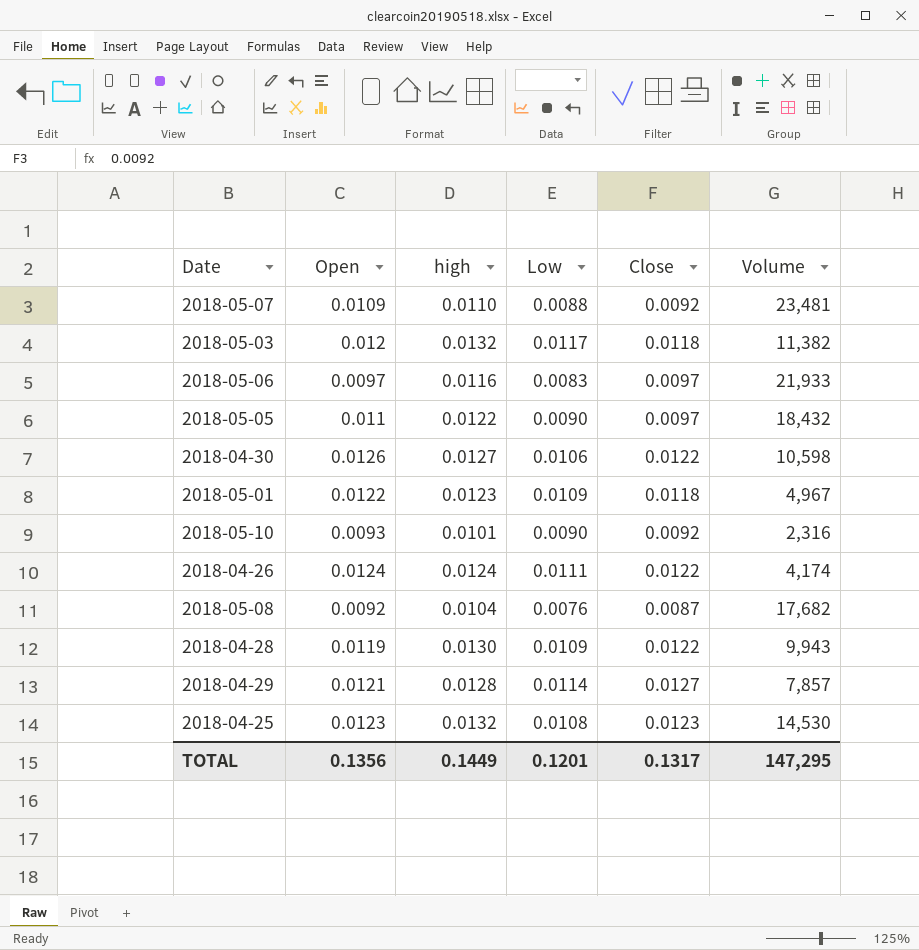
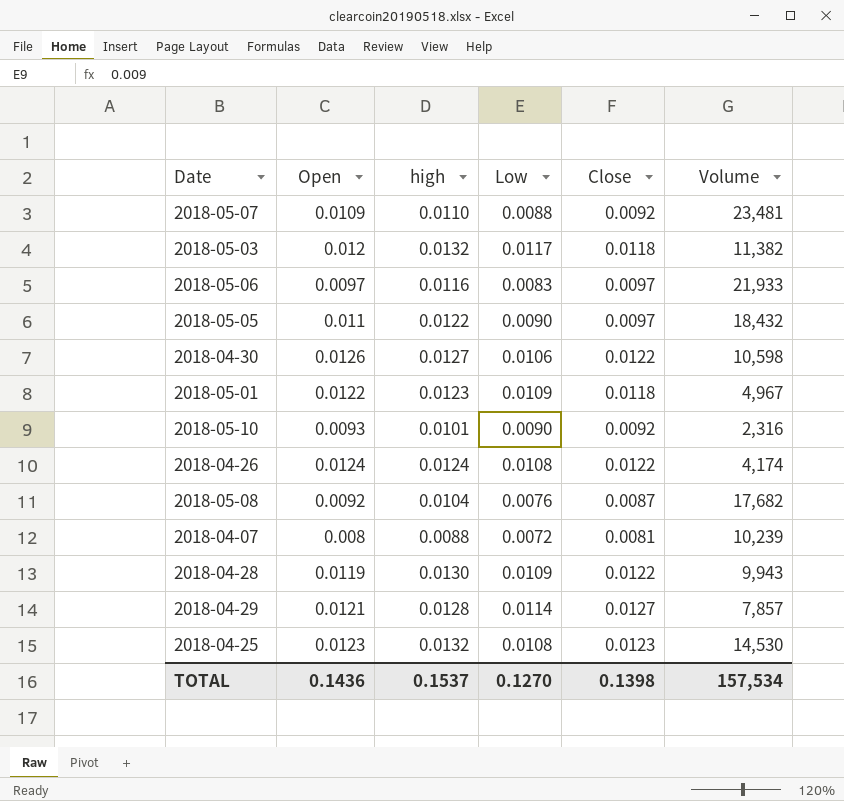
2018-04-26 | Low: 0.0111 -> 0.0108
row 2018-04-07: none -> 0.008 | 0.0088 | 0.0072 | 0.0081 | 10,239
TOTAL | Open: 0.1356 -> 0.1436
TOTAL | high: 0.1449 -> 0.1537
TOTAL | Low: 0.1201 -> 0.1270
TOTAL | Close: 0.1317 -> 0.1398
TOTAL | Volume: 147,295 -> 157,534

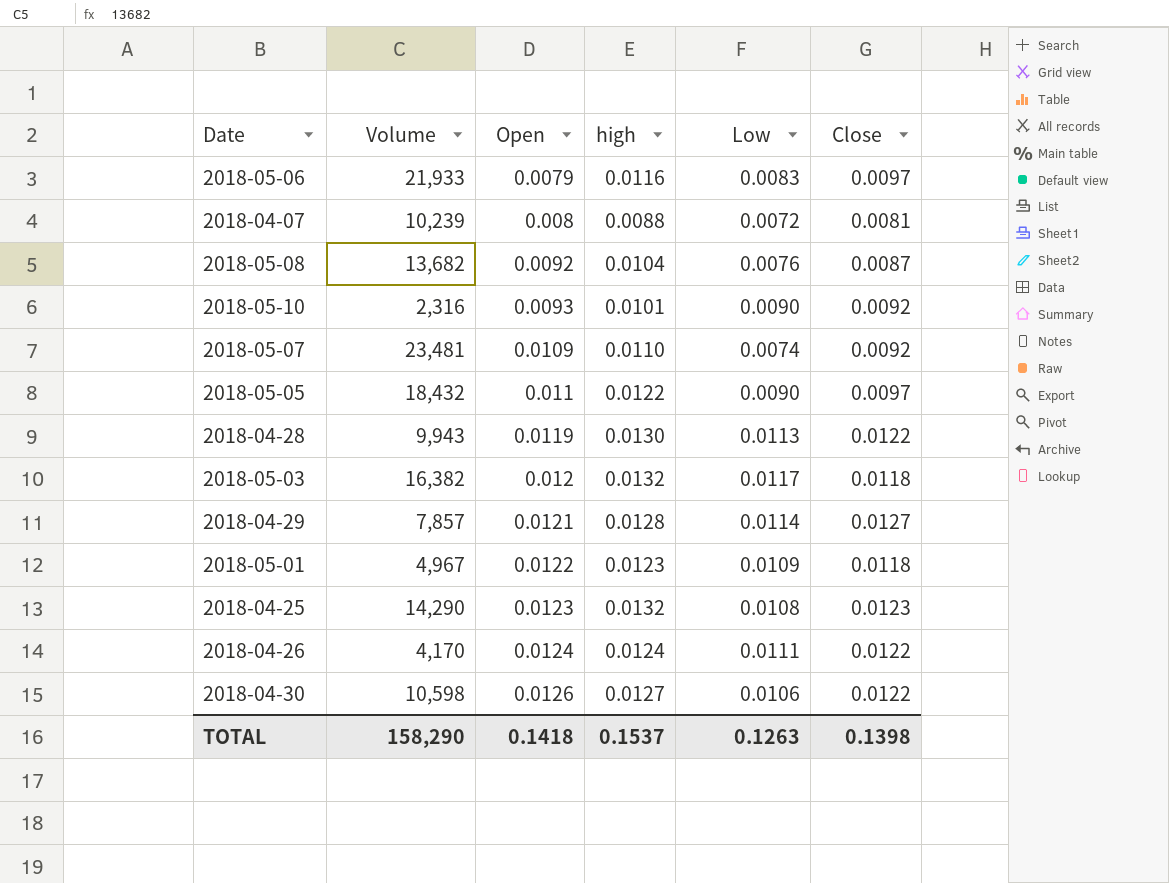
row order: none -> Open ascending
column Volume | position: 6 -> 2
2018-05-06 | Open: 0.0097 -> 0.0079
2018-05-08 | Volume: 17,682 -> 13,682
2018-05-07 | Low: 0.0088 -> 0.0074
2018-04-28 | Low: 0.0109 -> 0.0113
2018-05-03 | Volume: 11,382 -> 16,382
2018-04-25 | Volume: 14,530 -> 14,290
2018-04-26 | Volume: 4,174 -> 4,170
2018-04-26 | Low: 0.0108 -> 0.0111
TOTAL | Volume: 157,534 -> 158,290
TOTAL | Open: 0.1436 -> 0.1418
TOTAL | Low: 0.1270 -> 0.1263

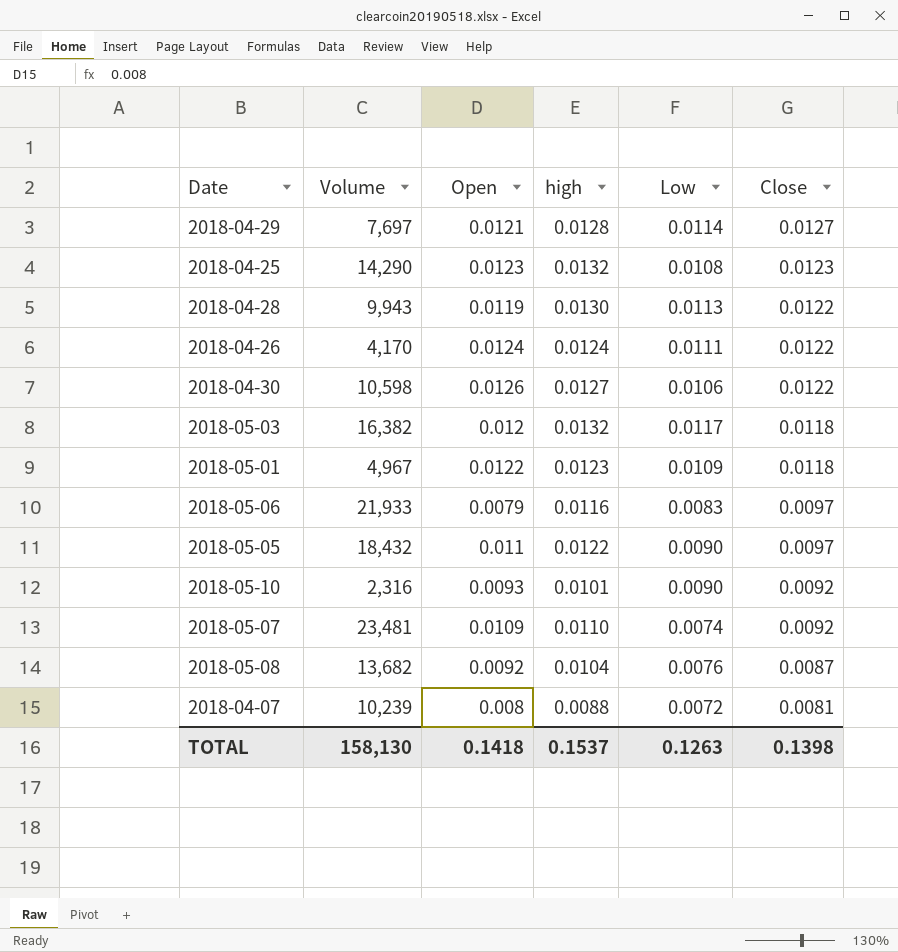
row order: Open ascending -> Close descending
2018-04-29 | Volume: 7,857 -> 7,697
TOTAL | Volume: 158,290 -> 158,130

